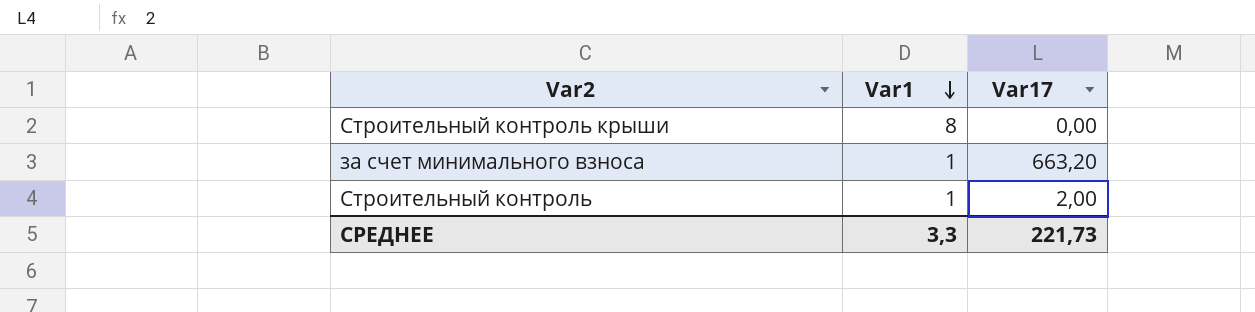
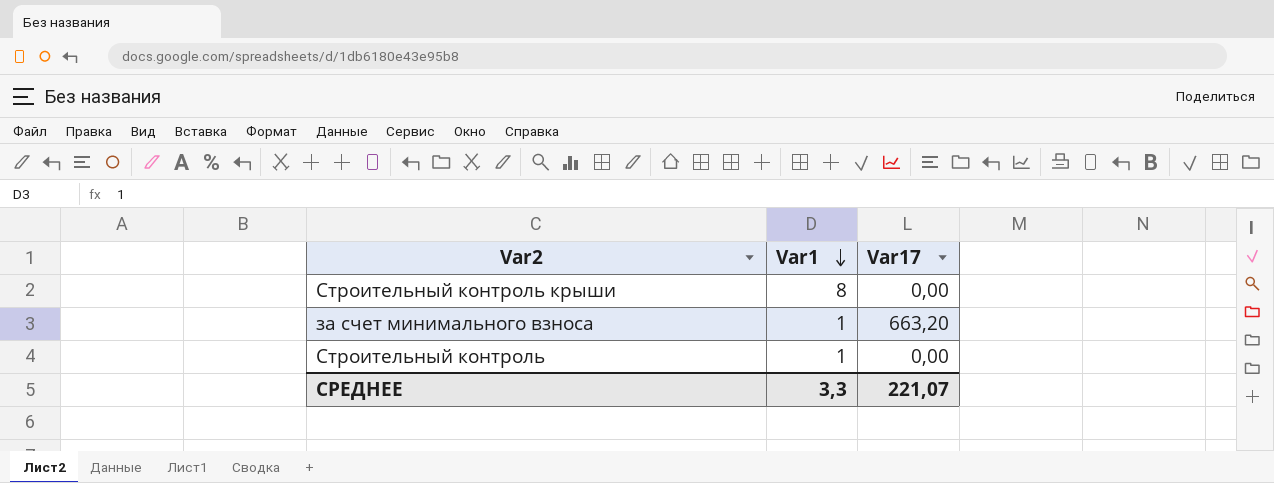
Строительный контроль | Var17: 2,00 -> 0,00
СРЕДНЕЕ | Var17: 221,73 -> 221,07

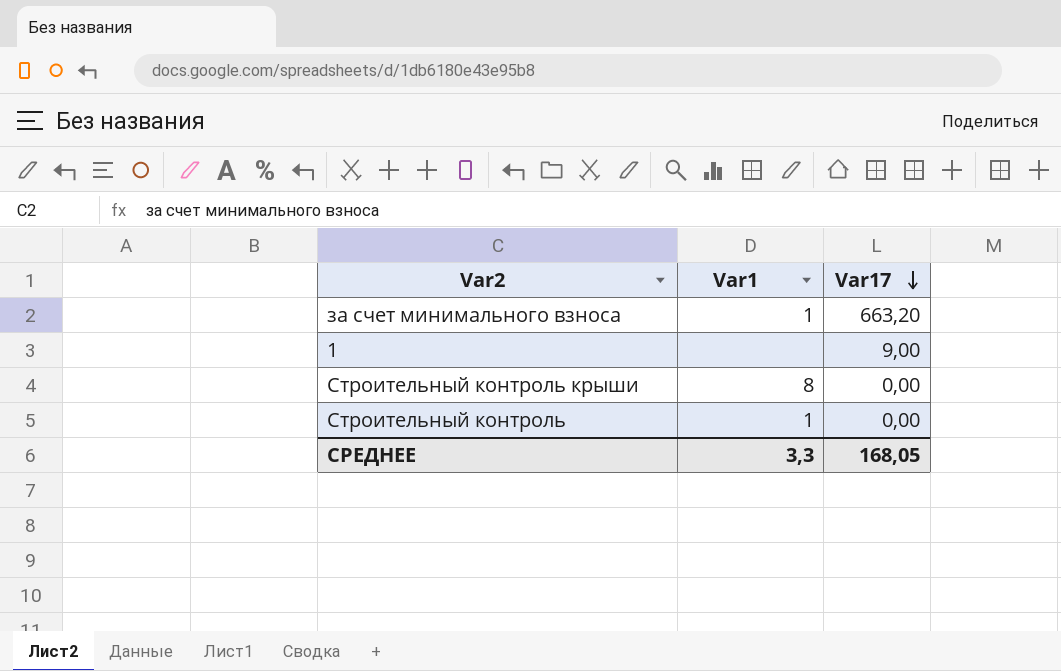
row order: Var1 descending -> Var17 descending
row 1: none -> none | 9,00
СРЕДНЕЕ | Var17: 221,07 -> 168,05

